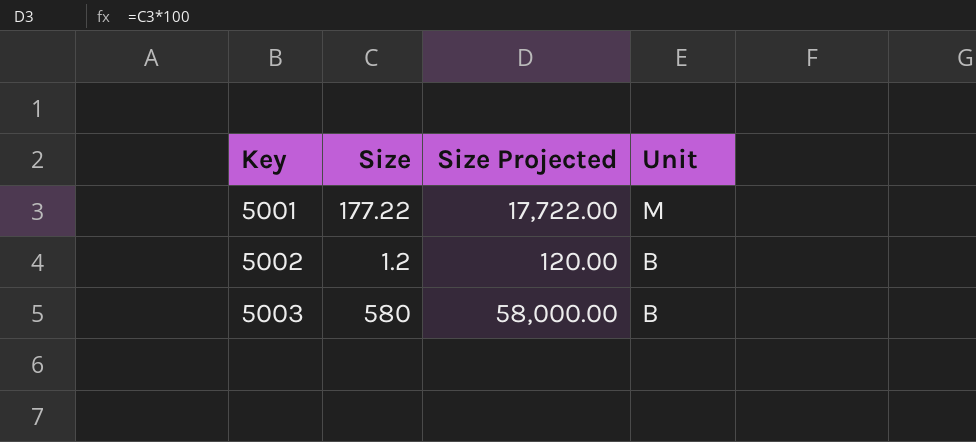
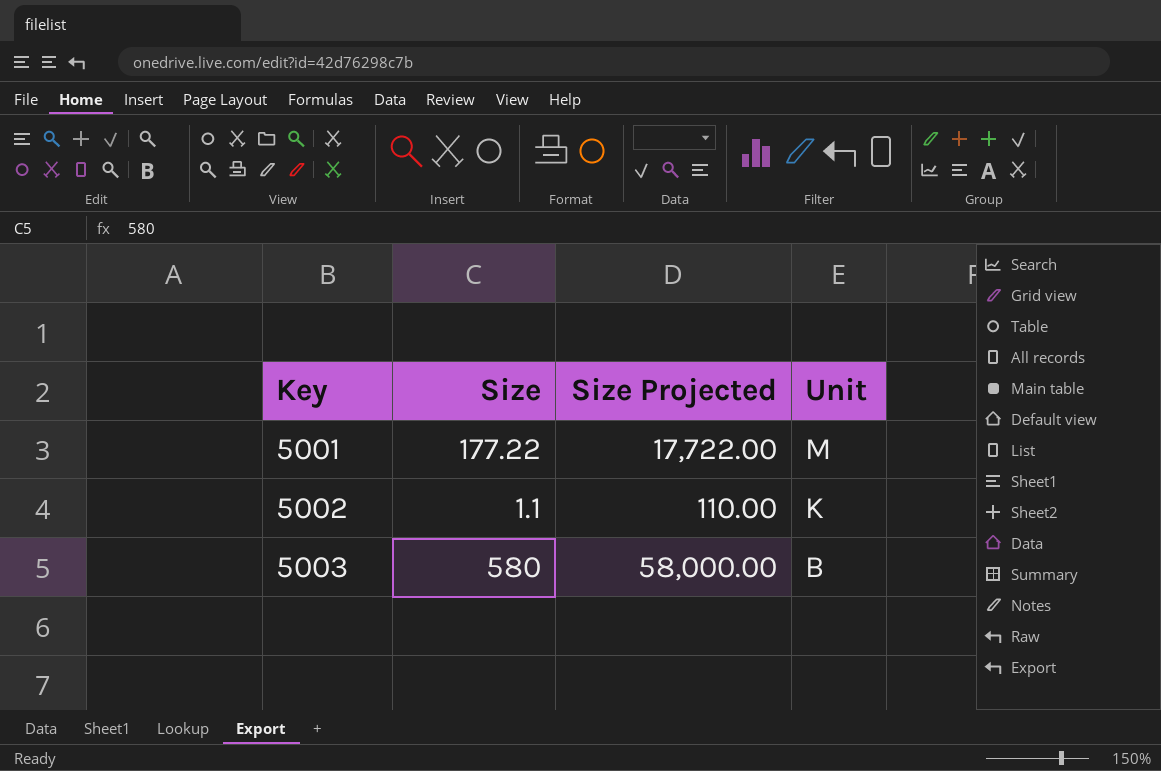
5002 | Size: 1.2 -> 1.1
5002 | Size Projected: 120.00 -> 110.00
5002 | Unit: B -> K

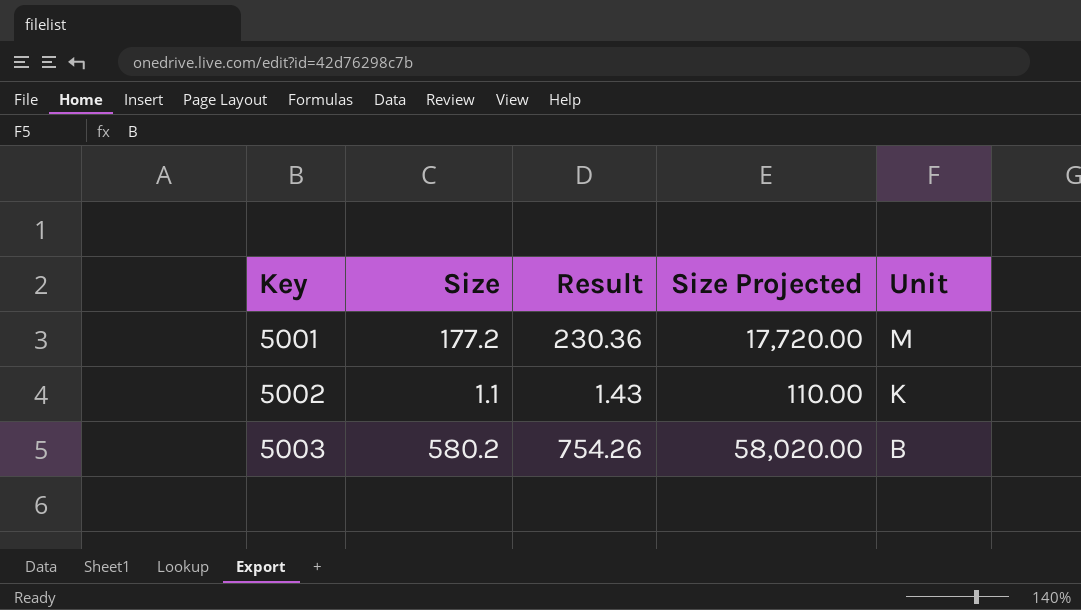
column Result | formula: none -> [Size] * 1.3
5001 | Size: 177.22 -> 177.2
5001 | Size Projected: 17,722.00 -> 17,720.00
5003 | Size: 580 -> 580.2
5003 | Size Projected: 58,000.00 -> 58,020.00

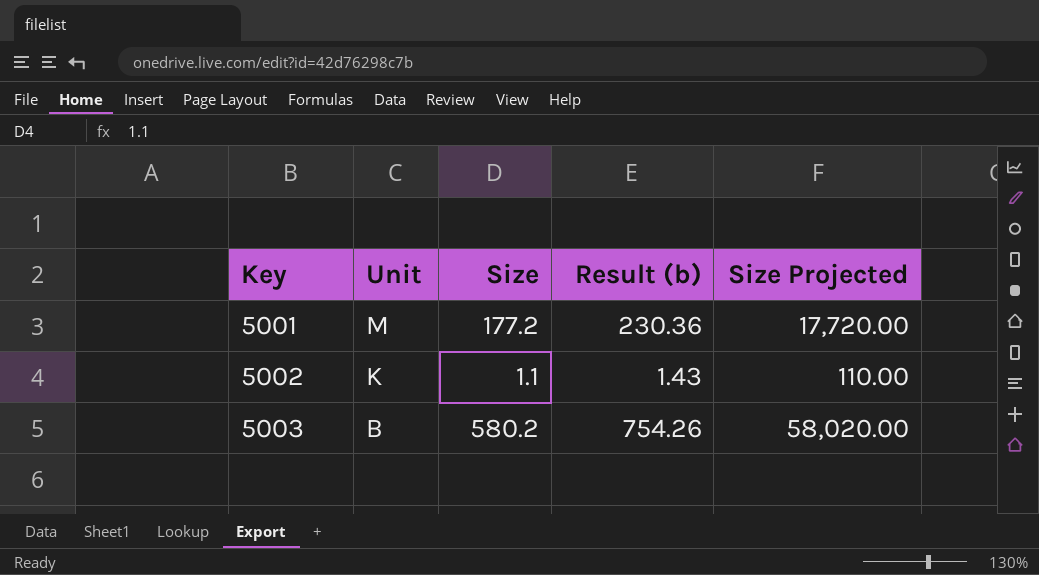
column Unit | position: 5 -> 2
column name: Result -> Result (b)

